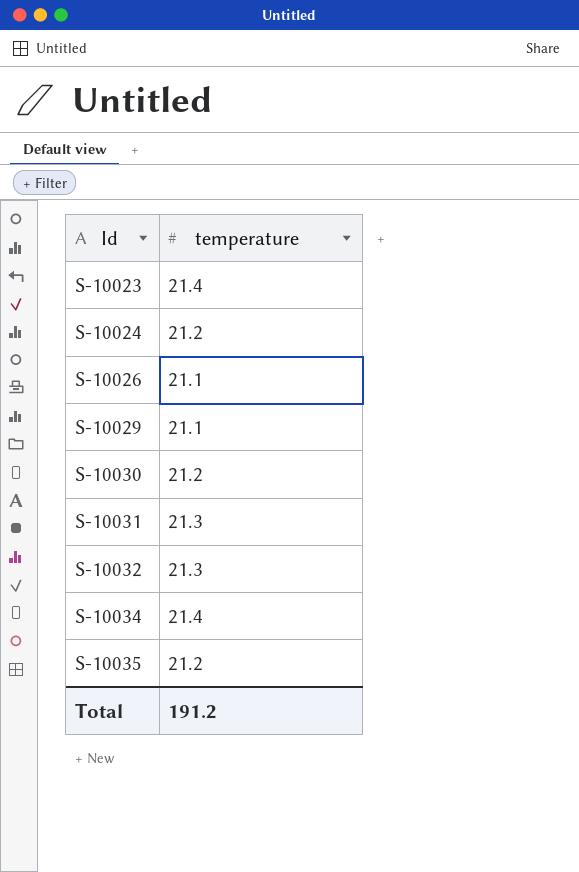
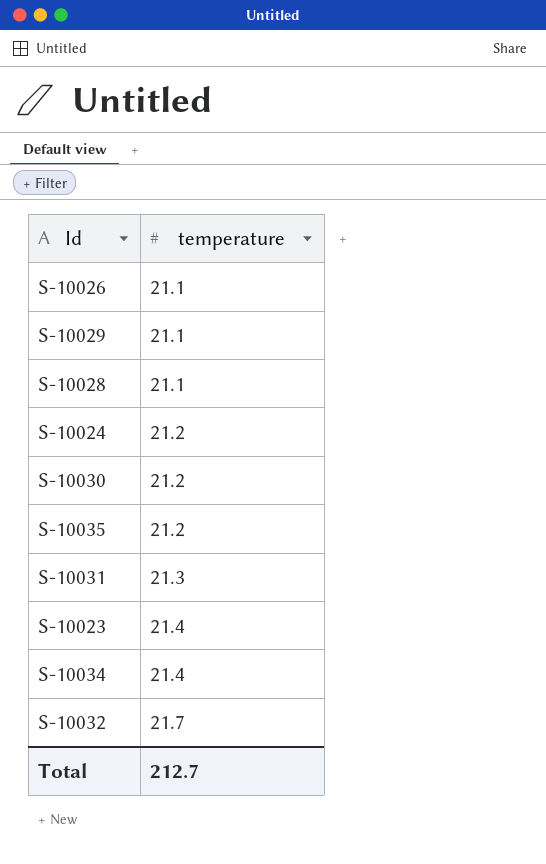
row order: Id ascending -> temperature ascending
row S-10028: none -> 21.1
S-10032 | temperature: 21.3 -> 21.7
Total | temperature: 191.2 -> 212.7

